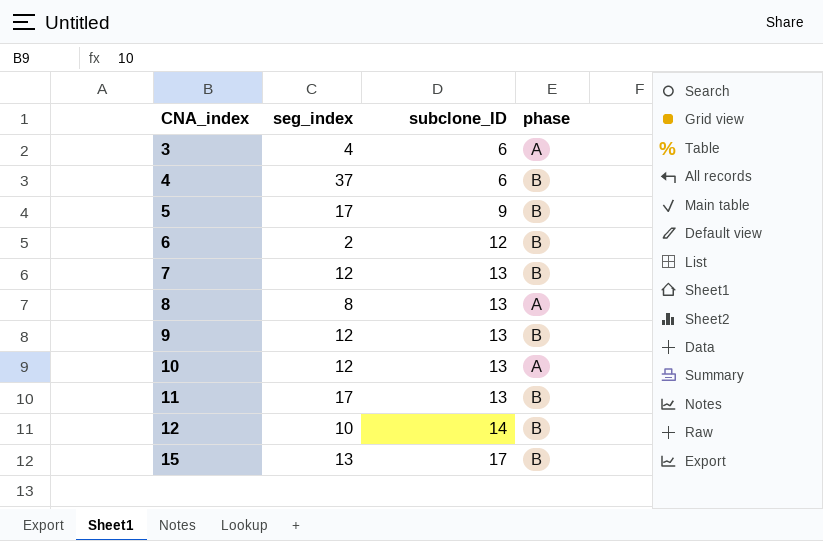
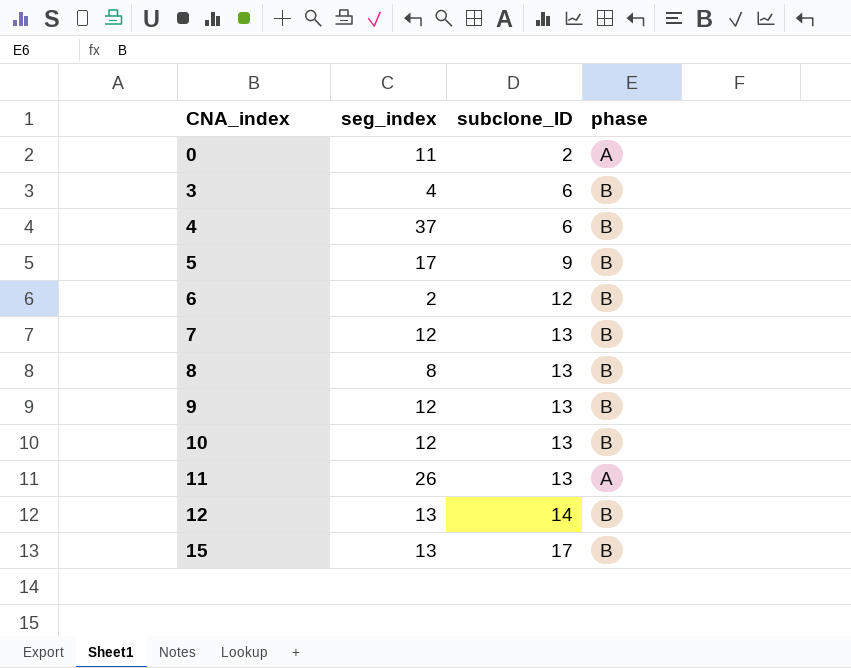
row 0: none -> 11 | 2 | A
3 | phase: A -> B
8 | phase: A -> B
10 | phase: A -> B
11 | seg_index: 17 -> 26
11 | phase: B -> A
12 | seg_index: 10 -> 13

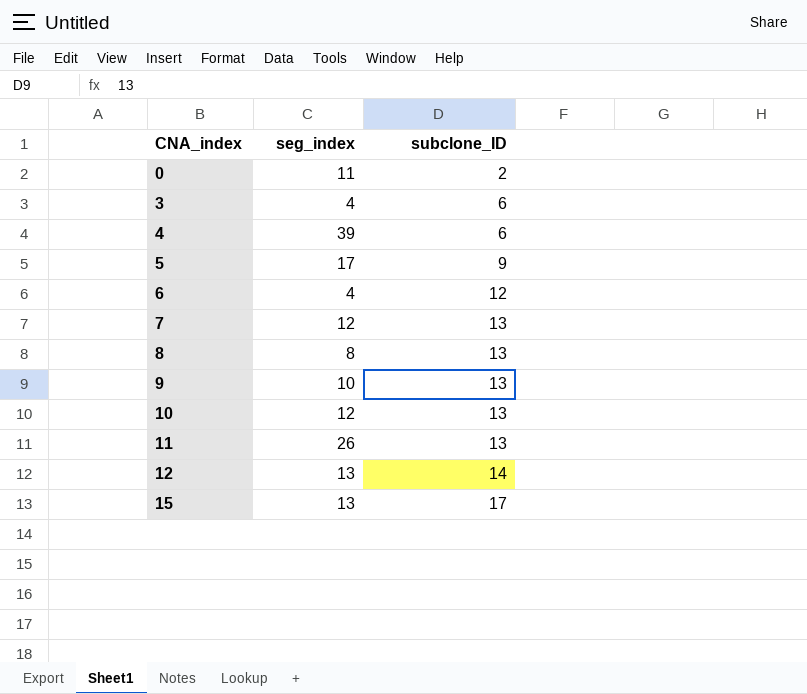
column phase | position: 4 -> none
4 | seg_index: 37 -> 39
6 | seg_index: 2 -> 4
9 | seg_index: 12 -> 10

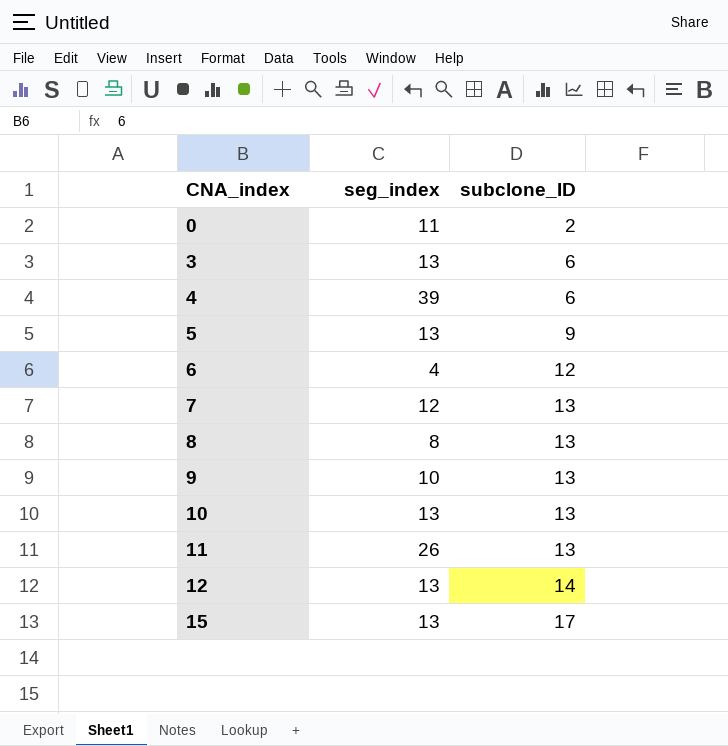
3 | seg_index: 4 -> 13
5 | seg_index: 17 -> 13
10 | seg_index: 12 -> 13

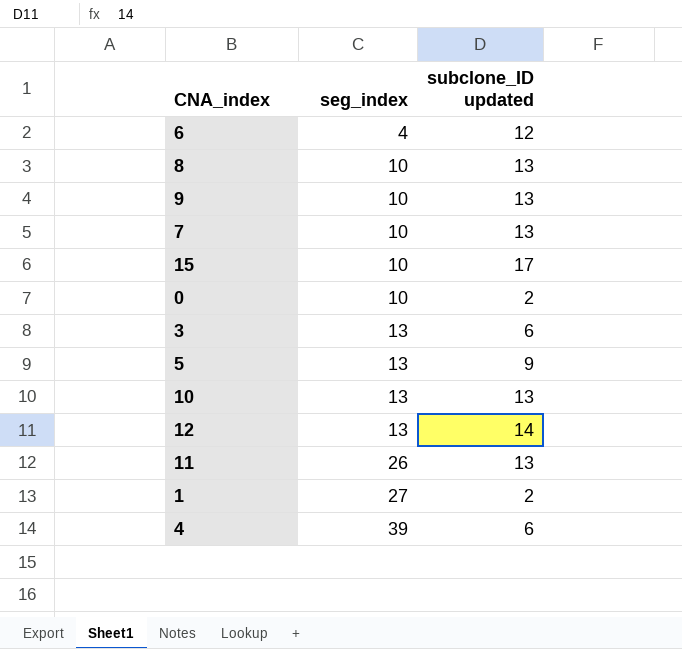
row order: CNA_index ascending -> seg_index ascending
column name: subclone_ID -> subclone_ID updated
8 | seg_index: 8 -> 10
7 | seg_index: 12 -> 10
15 | seg_index: 13 -> 10
0 | seg_index: 11 -> 10
row 1: none -> 27 | 2

